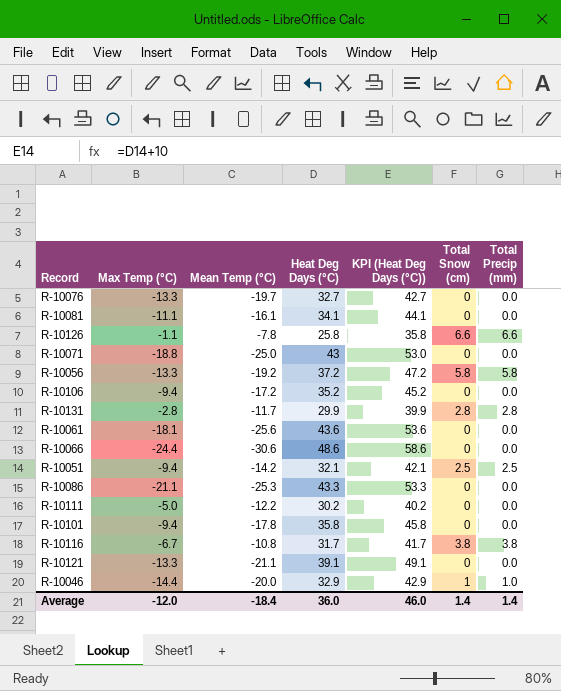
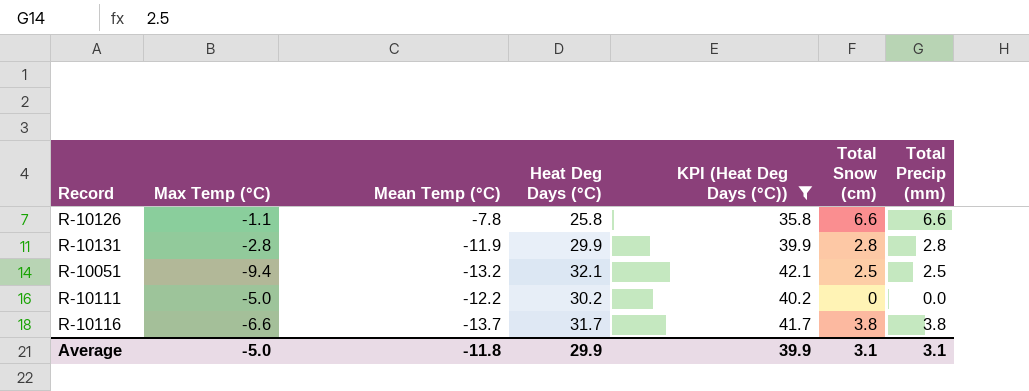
filter: none -> KPI (Heat Deg Days (°C)) <= 42.1
R-10131 | Mean Temp (°C): -11.7 -> -11.9
R-10051 | Mean Temp (°C): -14.2 -> -13.2
R-10116 | Max Temp (°C): -6.7 -> -6.6
R-10116 | Mean Temp (°C): -10.8 -> -13.7
Average | Max Temp (°C): -12.0 -> -5.0
Average | Mean Temp (°C): -18.4 -> -11.8
Average | Heat Deg Days (°C): 36.0 -> 29.9
Average | KPI (Heat Deg Days (°C)): 46.0 -> 39.9
Average | Total Snow (cm): 1.4 -> 3.1
Average | Total Precip (mm): 1.4 -> 3.1

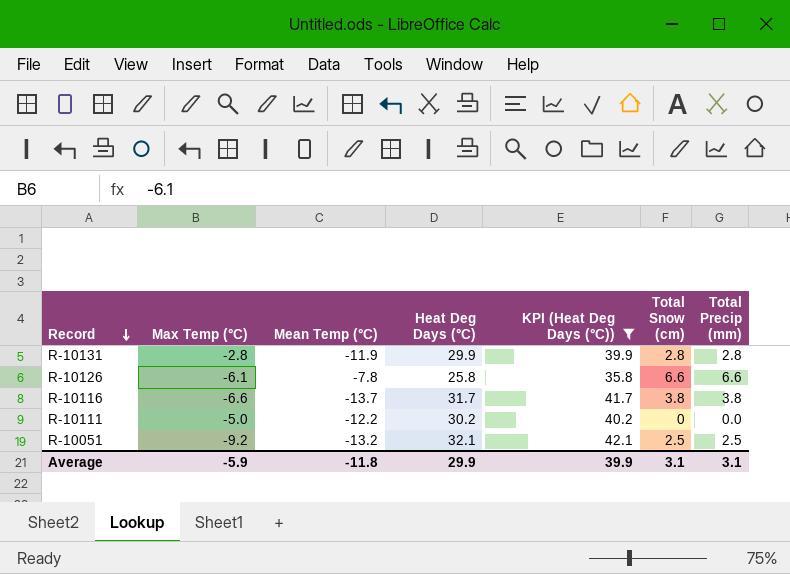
row order: none -> Record descending
R-10126 | Max Temp (°C): -1.1 -> -6.1
R-10051 | Max Temp (°C): -9.4 -> -9.2
Average | Max Temp (°C): -5.0 -> -5.9

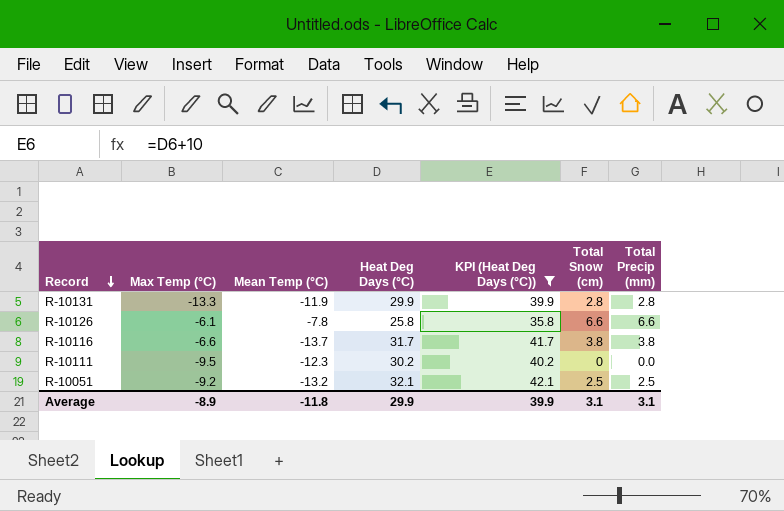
R-10131 | Max Temp (°C): -2.8 -> -13.3
R-10111 | Max Temp (°C): -5.0 -> -9.5
R-10111 | Mean Temp (°C): -12.2 -> -12.3
Average | Max Temp (°C): -5.9 -> -8.9

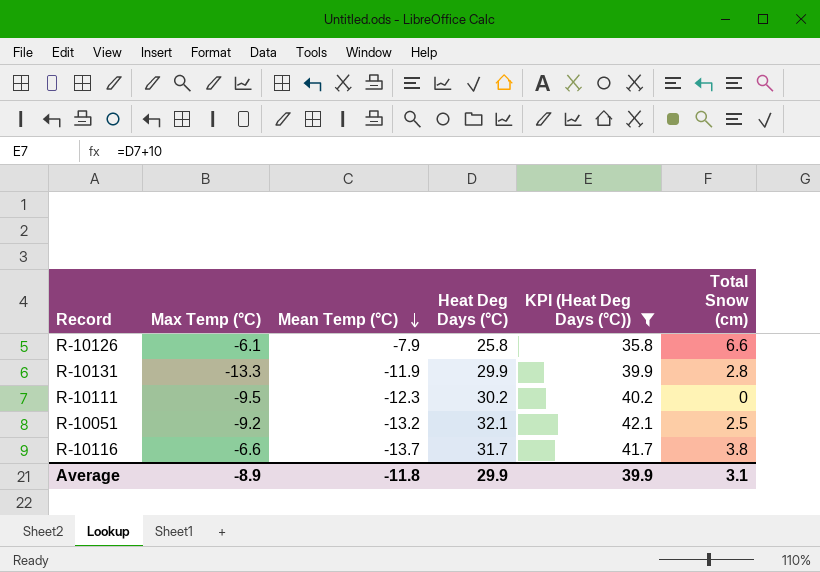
row order: Record descending -> Mean Temp (°C) descending
column Total Precip (mm) | position: 7 -> none
R-10126 | Mean Temp (°C): -7.8 -> -7.9

